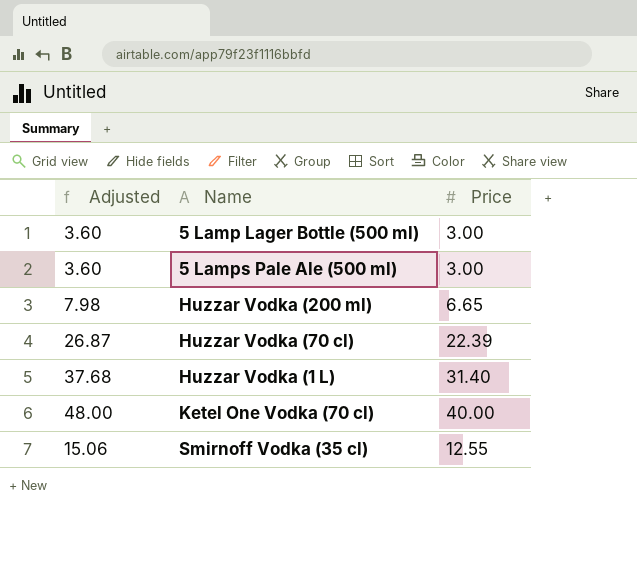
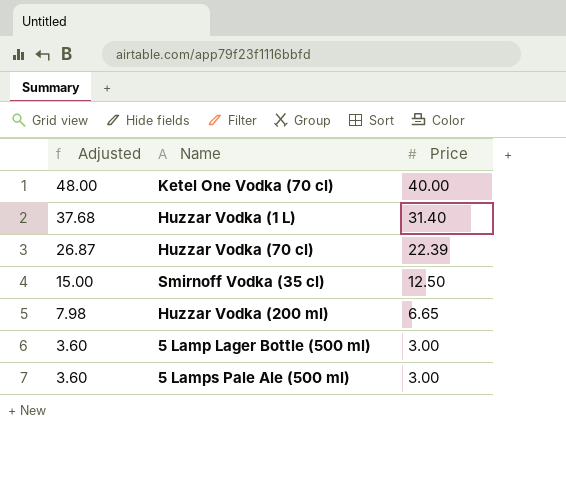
row order: none -> Adjusted descending
Smirnoff Vodka (35 cl) | Adjusted: 15.06 -> 15.00
Smirnoff Vodka (35 cl) | Price: 12.55 -> 12.50

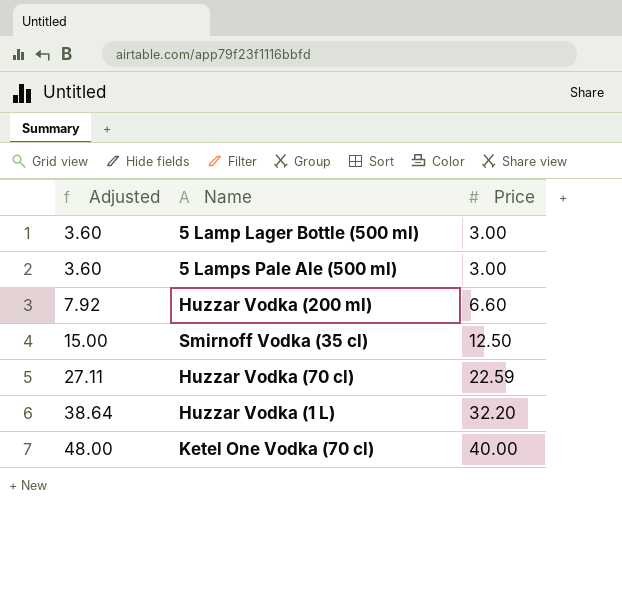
row order: Adjusted descending -> Adjusted ascending
Huzzar Vodka (200 ml) | Adjusted: 7.98 -> 7.92
Huzzar Vodka (200 ml) | Price: 6.65 -> 6.60
Huzzar Vodka (70 cl) | Adjusted: 26.87 -> 27.11
Huzzar Vodka (70 cl) | Price: 22.39 -> 22.59
Huzzar Vodka (1 L) | Adjusted: 37.68 -> 38.64
Huzzar Vodka (1 L) | Price: 31.40 -> 32.20

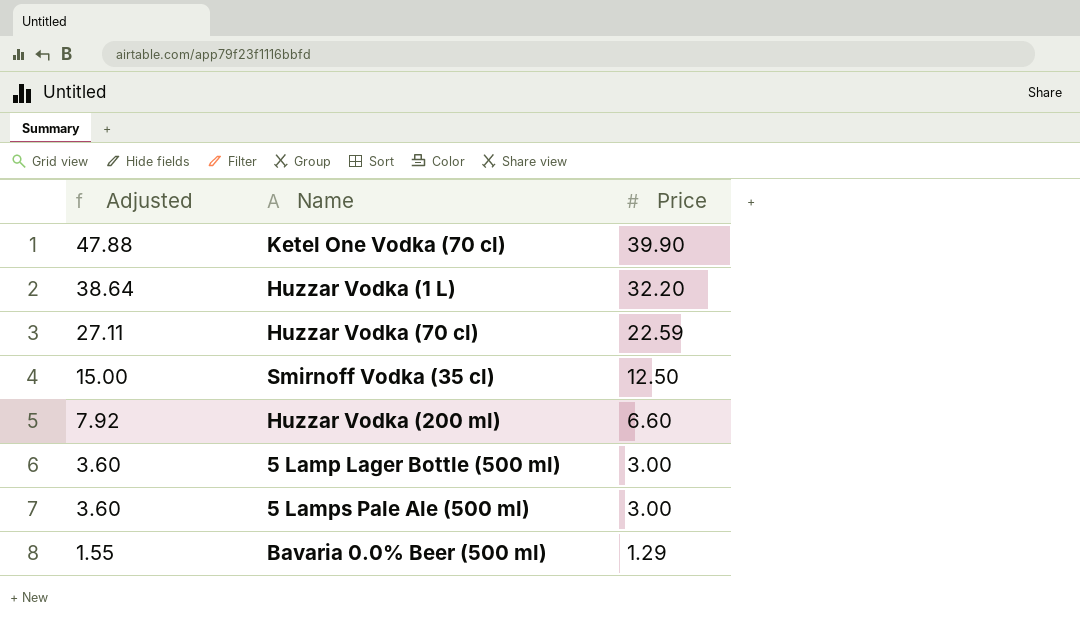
row order: Adjusted ascending -> Adjusted descending
Ketel One Vodka (70 cl) | Adjusted: 48.00 -> 47.88
Ketel One Vodka (70 cl) | Price: 40.00 -> 39.90
row Bavaria 0.0% Beer (500 ml): none -> 1.55 | 1.29

